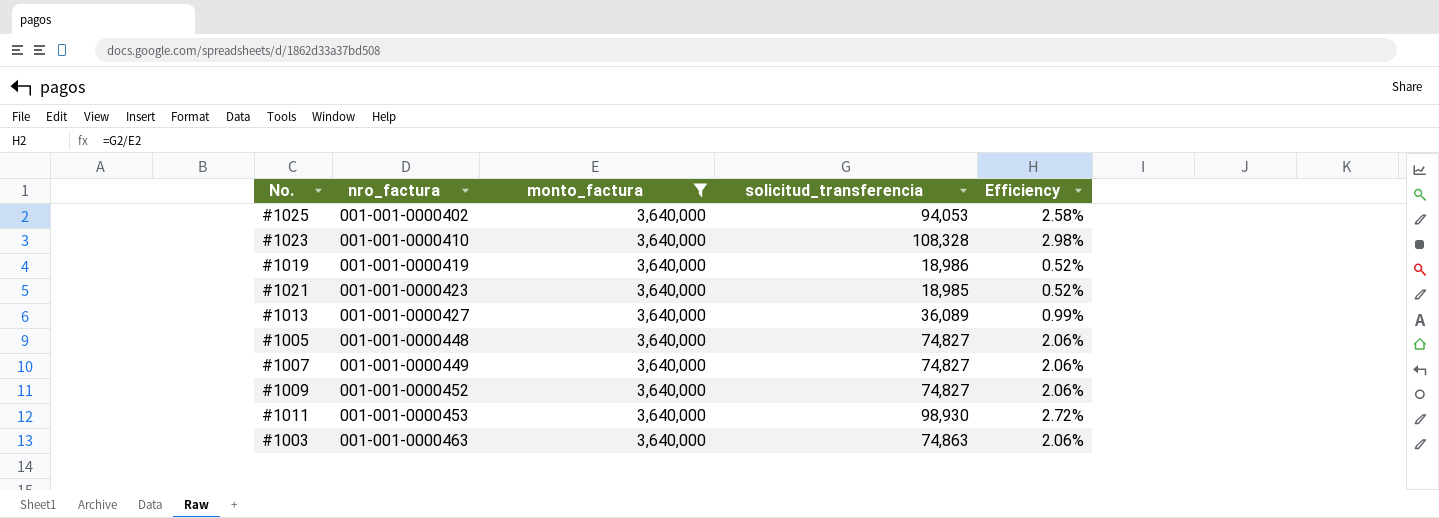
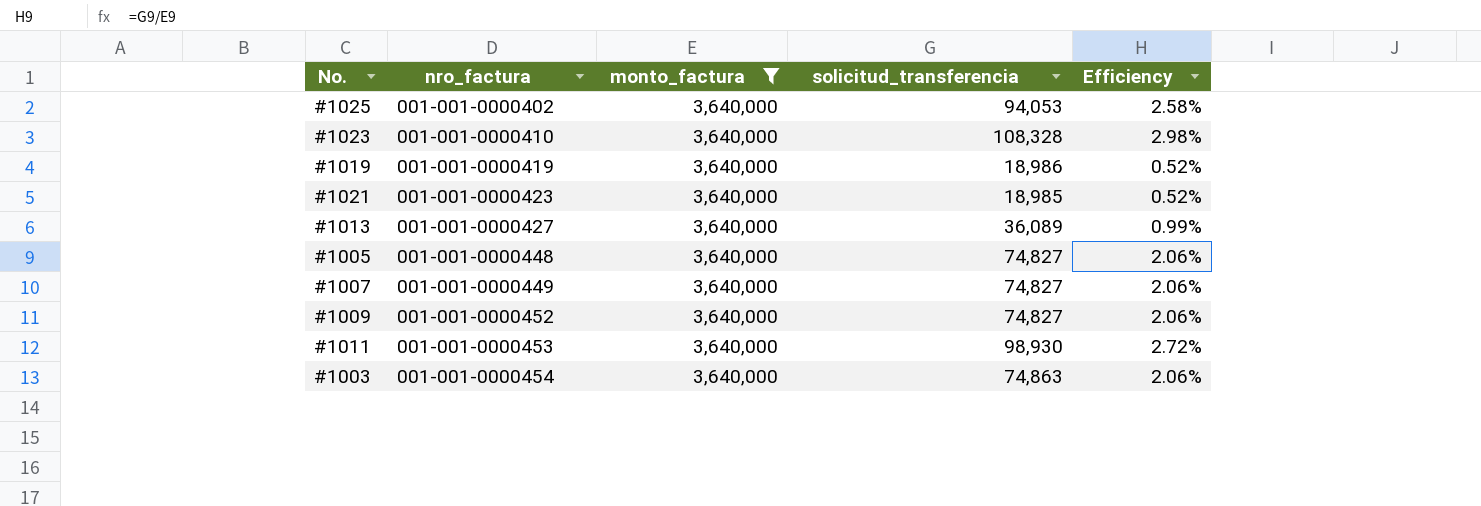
#1003 | nro_factura: 001-001-0000463 -> 001-001-0000454

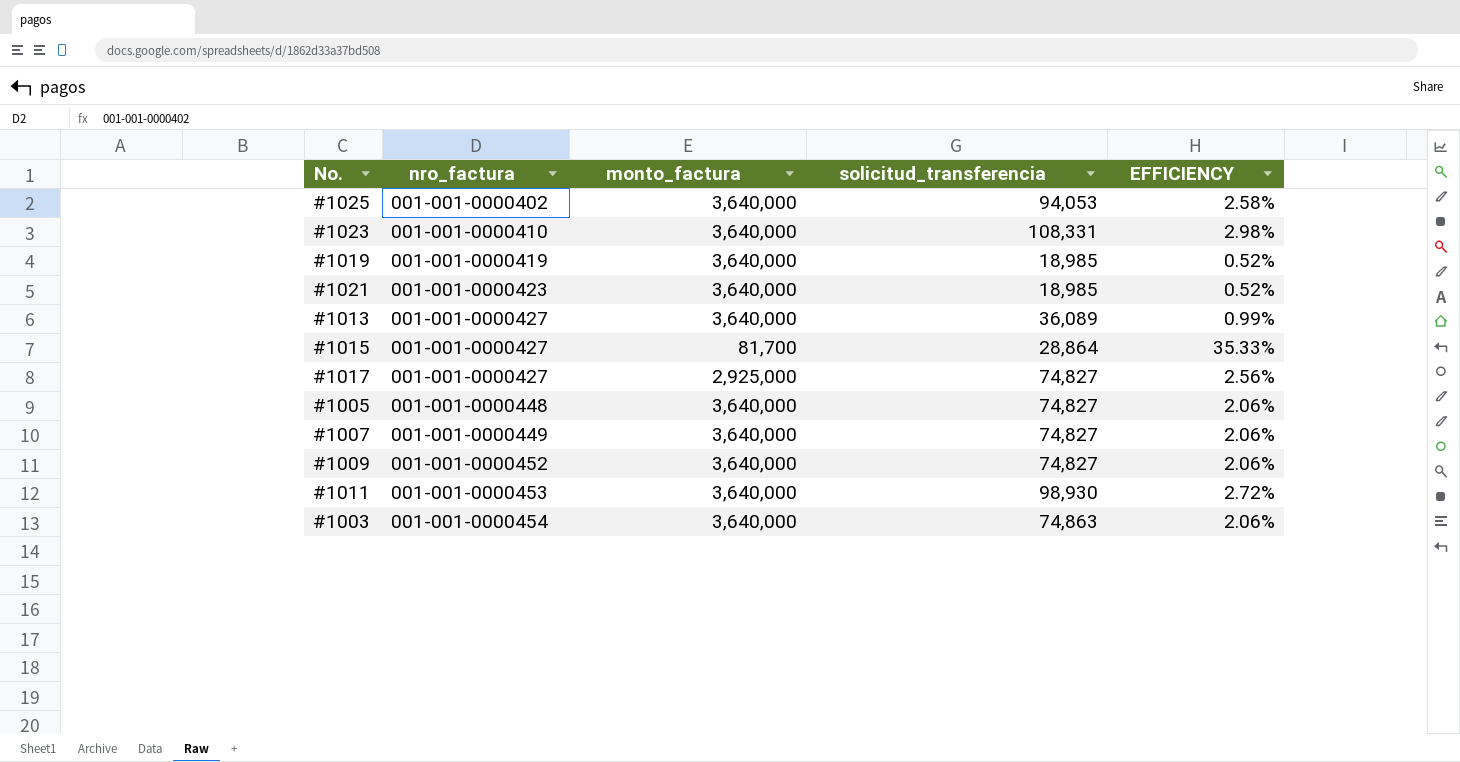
filter: monto_factura = 3,640,000 -> none
column name: Efficiency -> EFFICIENCY
#1023 | solicitud_transferencia: 108,328 -> 108,331
#1019 | solicitud_transferencia: 18,986 -> 18,985

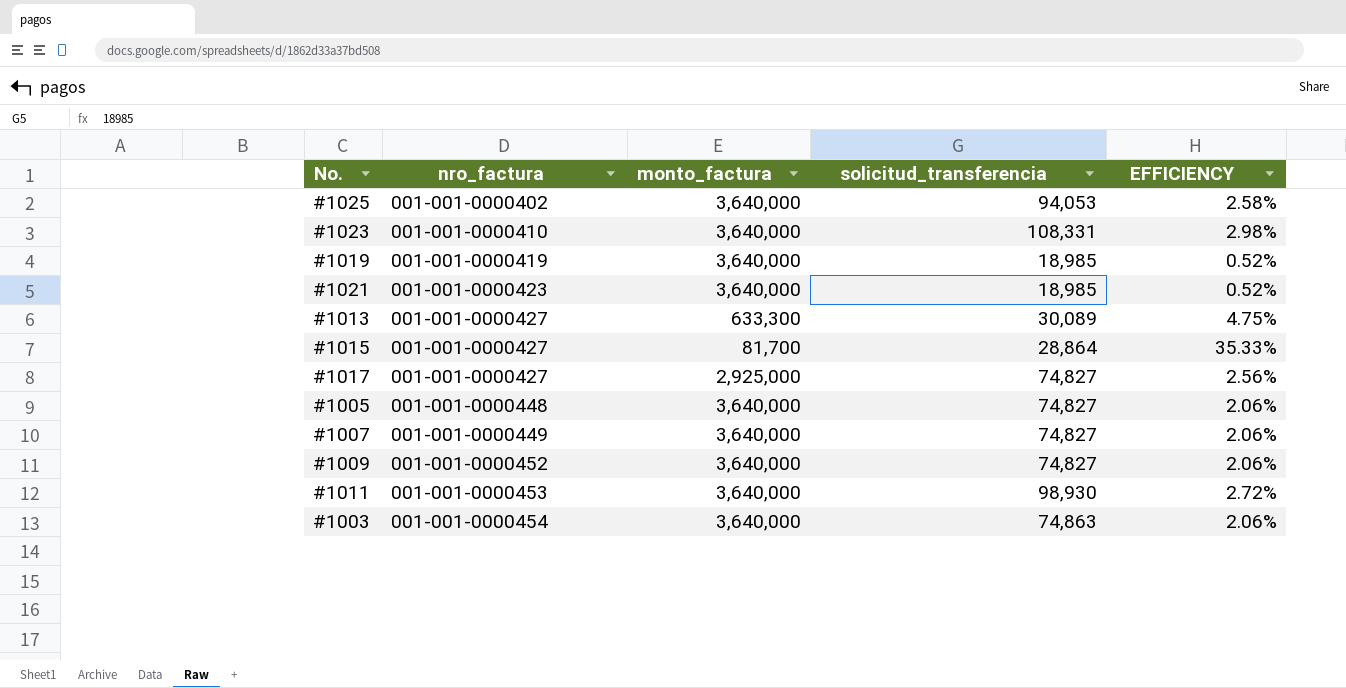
#1013 | monto_factura: 3,640,000 -> 633,300
#1013 | solicitud_transferencia: 36,089 -> 30,089
#1013 | EFFICIENCY: 0.99% -> 4.75%

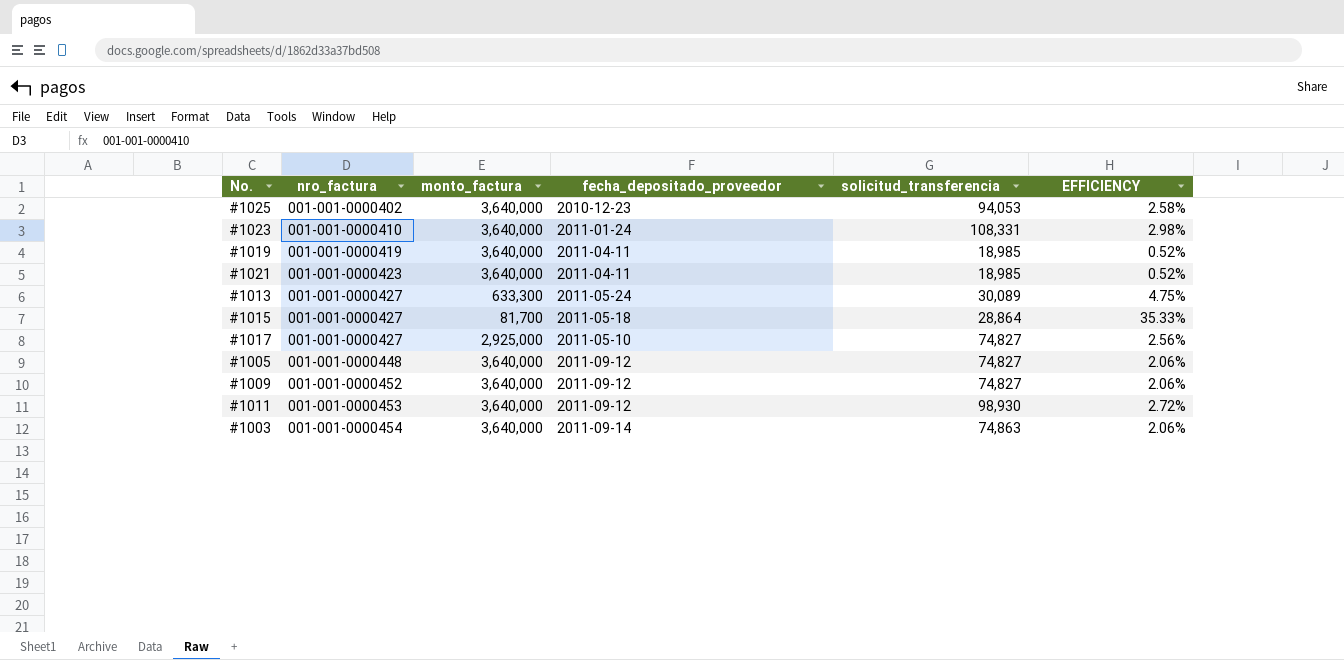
column fecha_depositado_proveedor | position: none -> 4
row #1007: 001-001-0000449 | 3,640,000 | 74,827 | 2.06% -> none

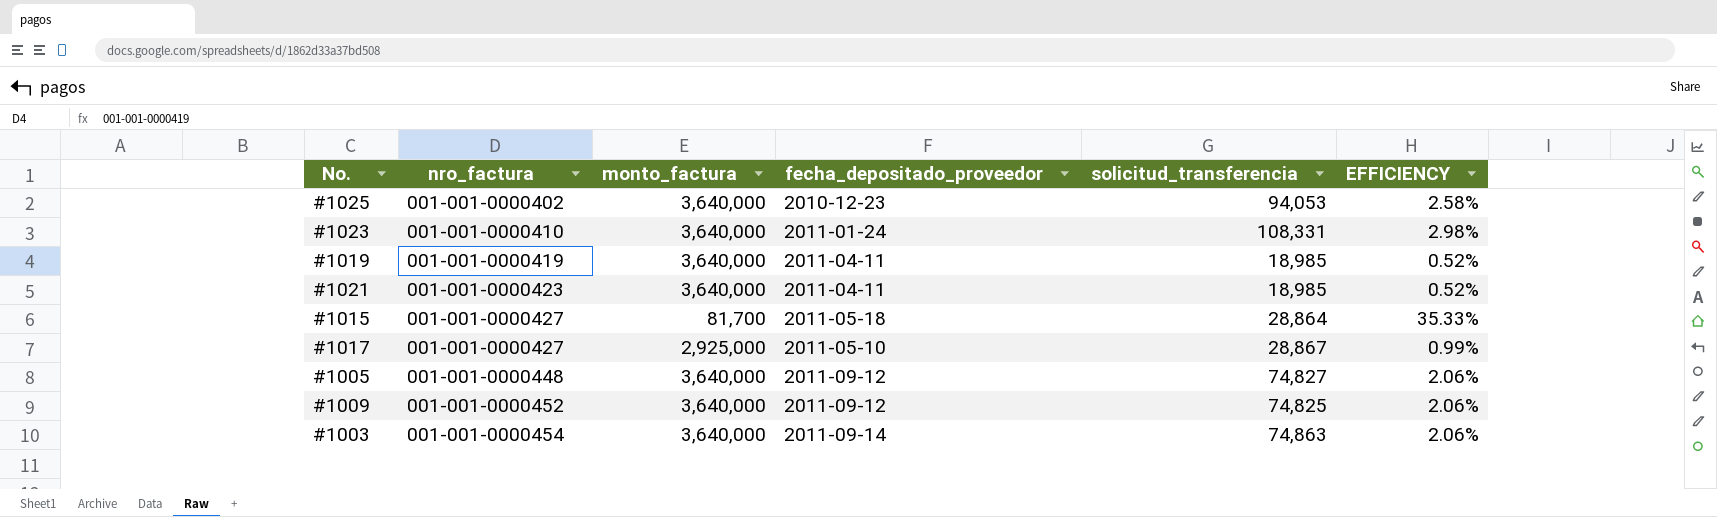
row #1013: 001-001-0000427 | 633,300 | 2011-05-24 | 30,089 | 4.75% -> none
row #1011: 001-001-0000453 | 3,640,000 | 2011-09-12 | 98,930 | 2.72% -> none
#1017 | solicitud_transferencia: 74,827 -> 28,867
#1017 | EFFICIENCY: 2.56% -> 0.99%
#1009 | solicitud_transferencia: 74,827 -> 74,825

